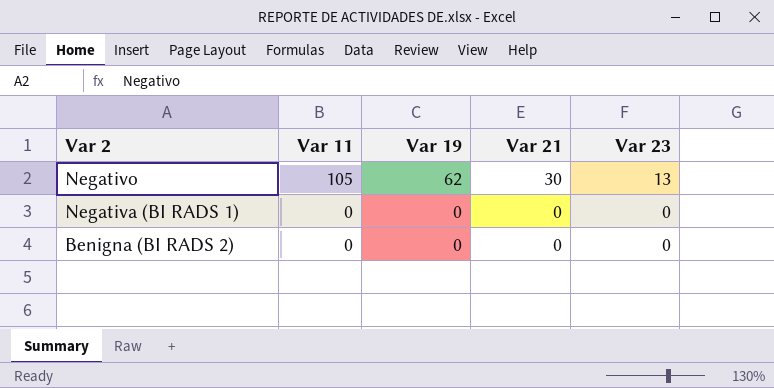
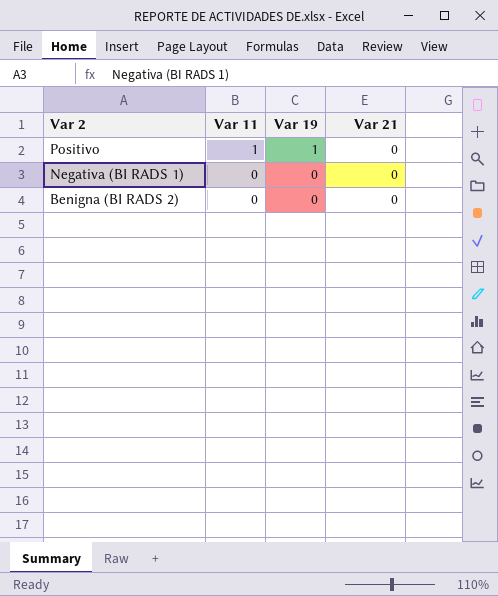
column Var 23 | position: 5 -> none
row Negativo: 105 | 62 | 30 | 13 -> none
row Positivo: none -> 1 | 1 | 0

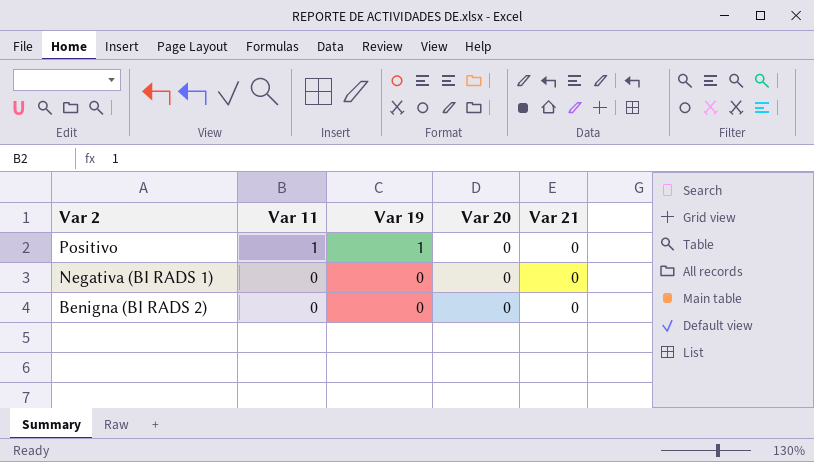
column Var 20 | position: none -> 4

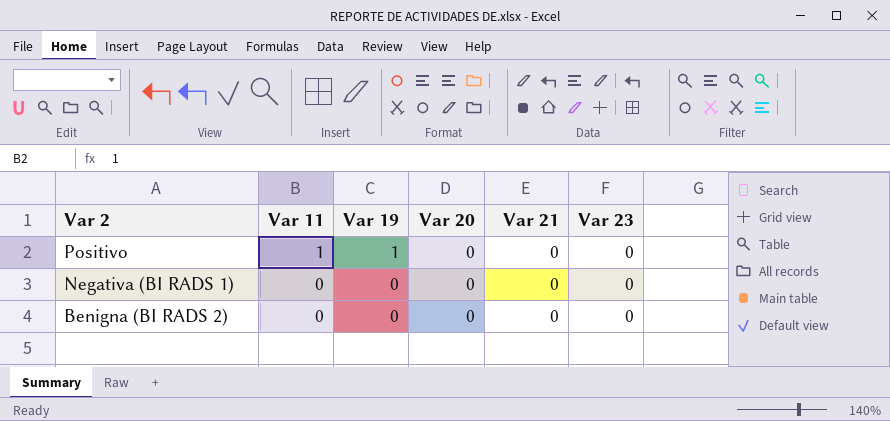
column Var 23 | position: none -> 6

